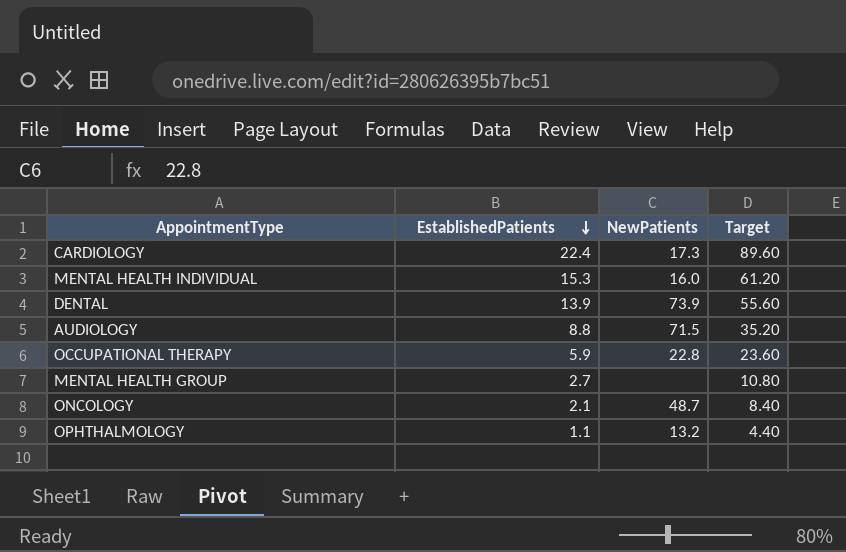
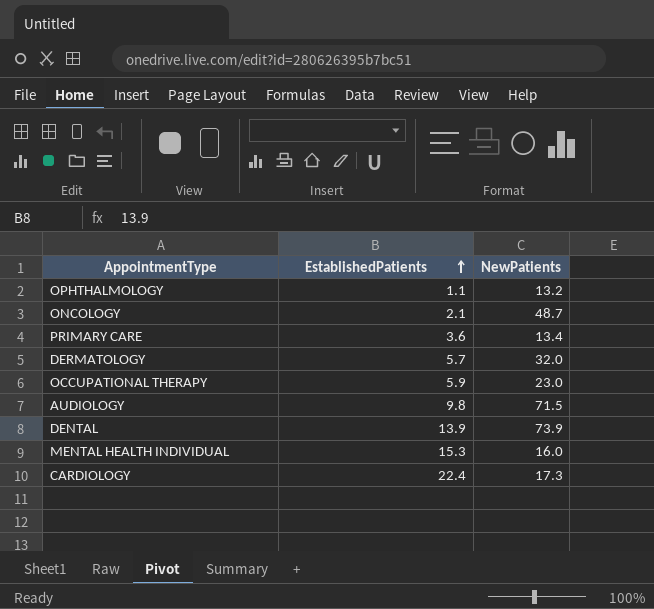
row order: EstablishedPatients descending -> EstablishedPatients ascending
column Target | formula: [EstablishedPatients] * 4 -> none
row MENTAL HEALTH GROUP: 2.7 | none | 10.80 -> none
row PRIMARY CARE: none -> 3.6 | 13.4
row DERMATOLOGY: none -> 5.7 | 32.0
OCCUPATIONAL THERAPY | NewPatients: 22.8 -> 23.0
AUDIOLOGY | EstablishedPatients: 8.8 -> 9.8

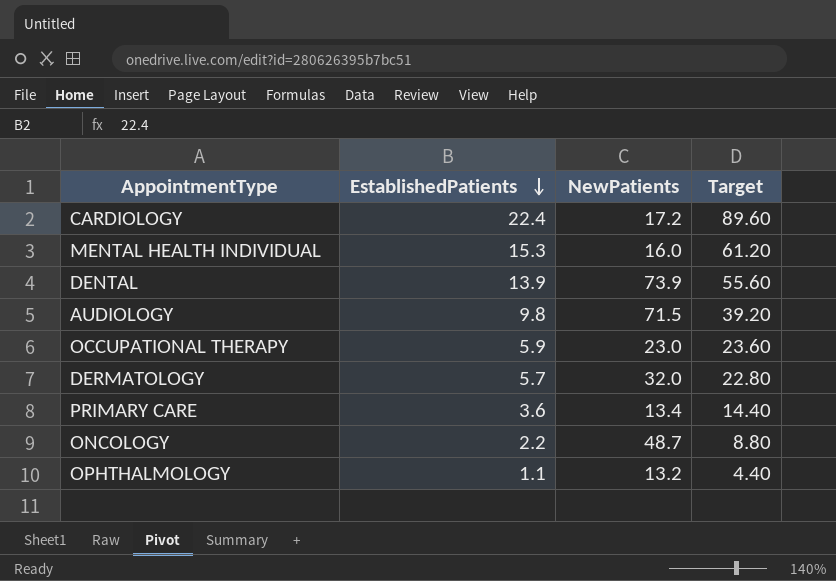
row order: EstablishedPatients ascending -> EstablishedPatients descending
column Target | formula: none -> [EstablishedPatients] * 4
CARDIOLOGY | NewPatients: 17.3 -> 17.2
ONCOLOGY | EstablishedPatients: 2.1 -> 2.2

